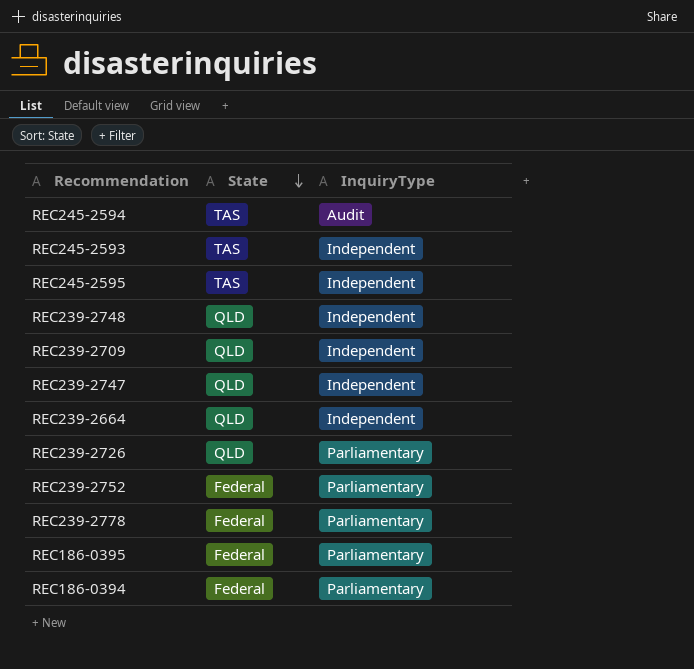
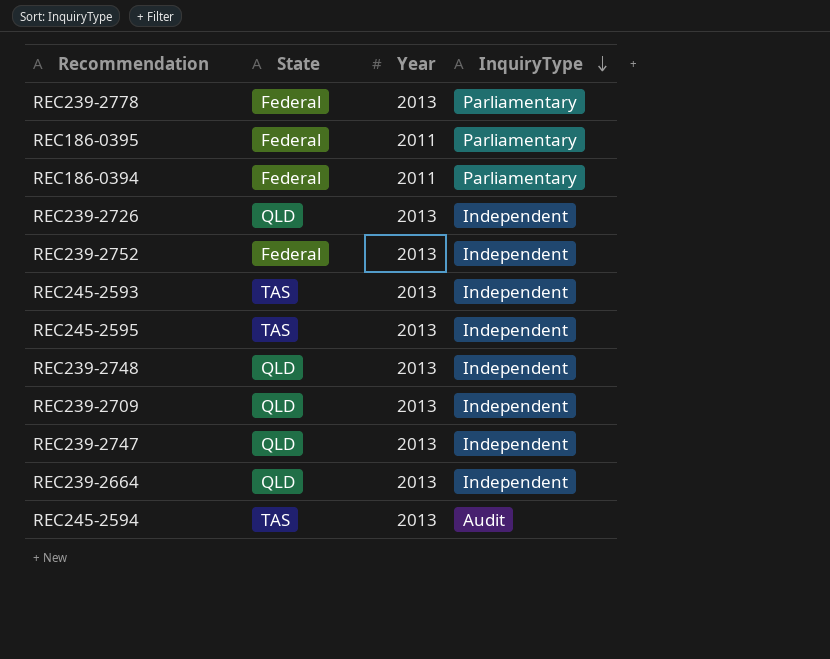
row order: State descending -> InquiryType descending
column Year | position: none -> 3
REC239-2726 | InquiryType: Parliamentary -> Independent
REC239-2752 | InquiryType: Parliamentary -> Independent

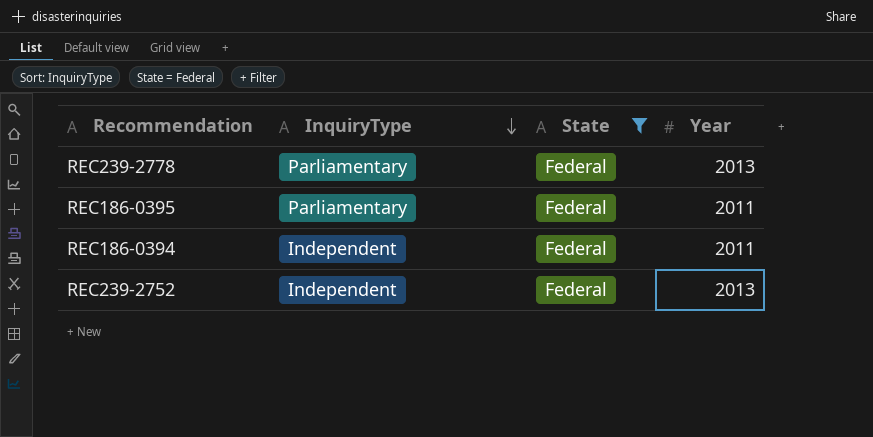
filter: none -> State = Federal
column InquiryType | position: 4 -> 2
REC186-0394 | InquiryType: Parliamentary -> Independent

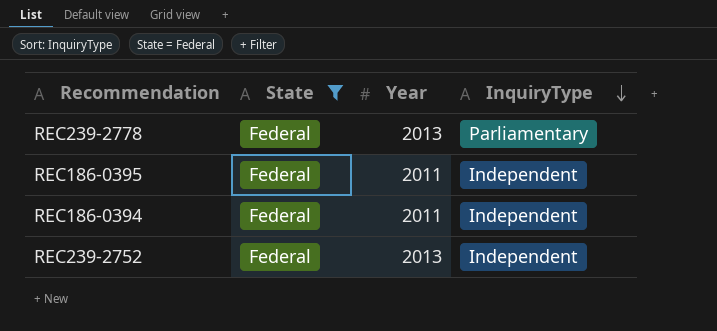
column InquiryType | position: 2 -> 4
REC186-0395 | InquiryType: Parliamentary -> Independent

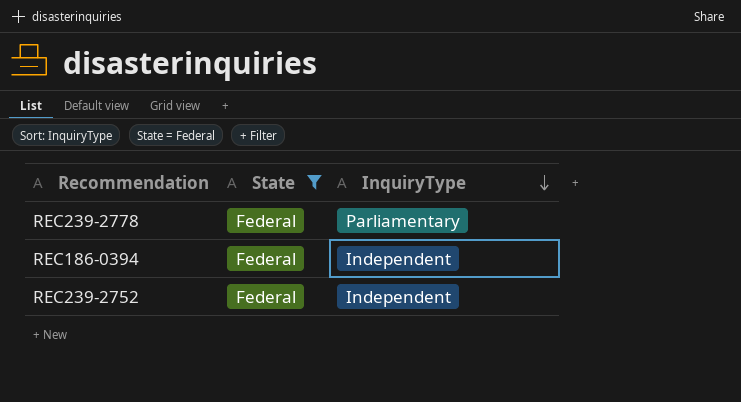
column Year | position: 3 -> none
row REC186-0395: Federal | 2011 | Independent -> none

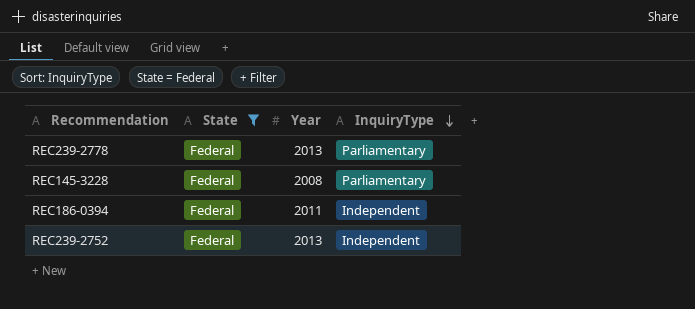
column Year | position: none -> 3
row REC145-3228: none -> Federal | 2008 | Parliamentary

